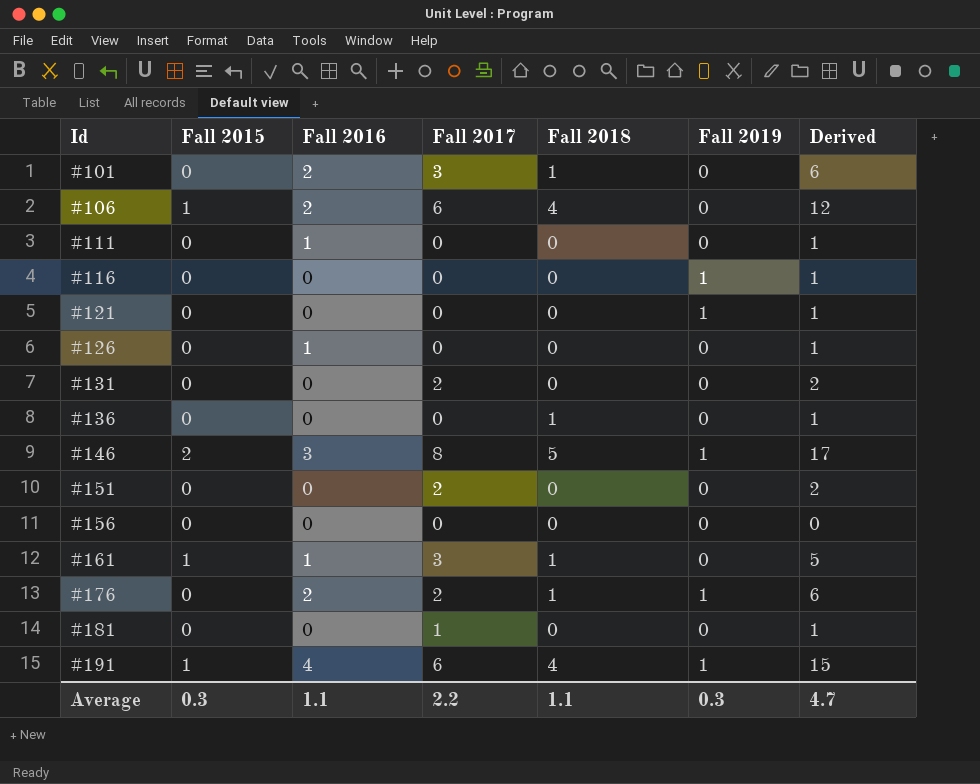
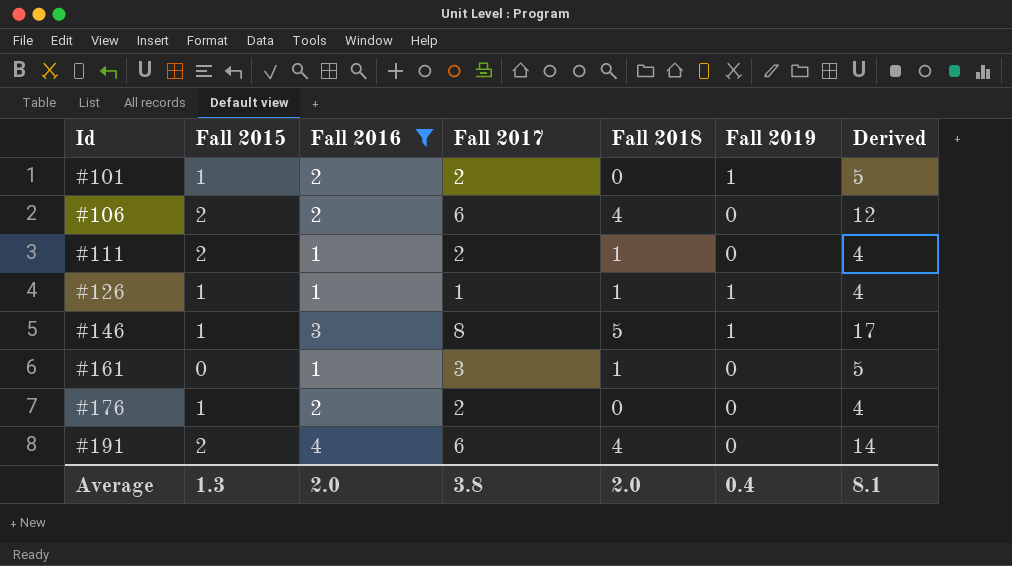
filter: none -> Fall 2016 != 0
#101 | Fall 2015: 0 -> 1
#101 | Fall 2017: 3 -> 2
#101 | Fall 2018: 1 -> 0
#101 | Fall 2019: 0 -> 1
#101 | Derived: 6 -> 5
#106 | Fall 2015: 1 -> 2
#111 | Fall 2015: 0 -> 2
#111 | Fall 2017: 0 -> 2
#111 | Fall 2018: 0 -> 1
#111 | Derived: 1 -> 4
#126 | Fall 2015: 0 -> 1
#126 | Fall 2017: 0 -> 1
#126 | Fall 2018: 0 -> 1
#126 | Fall 2019: 0 -> 1
#126 | Derived: 1 -> 4
#146 | Fall 2015: 2 -> 1
#161 | Fall 2015: 1 -> 0
#176 | Fall 2015: 0 -> 1
#176 | Fall 2018: 1 -> 0
#176 | Fall 2019: 1 -> 0
#176 | Derived: 6 -> 4
#191 | Fall 2015: 1 -> 2
#191 | Fall 2019: 1 -> 0
#191 | Derived: 15 -> 14
Average | Fall 2015: 0.3 -> 1.3
Average | Fall 2016: 1.1 -> 2.0
Average | Fall 2017: 2.2 -> 3.8
Average | Fall 2018: 1.1 -> 2.0
Average | Fall 2019: 0.3 -> 0.4
Average | Derived: 4.7 -> 8.1

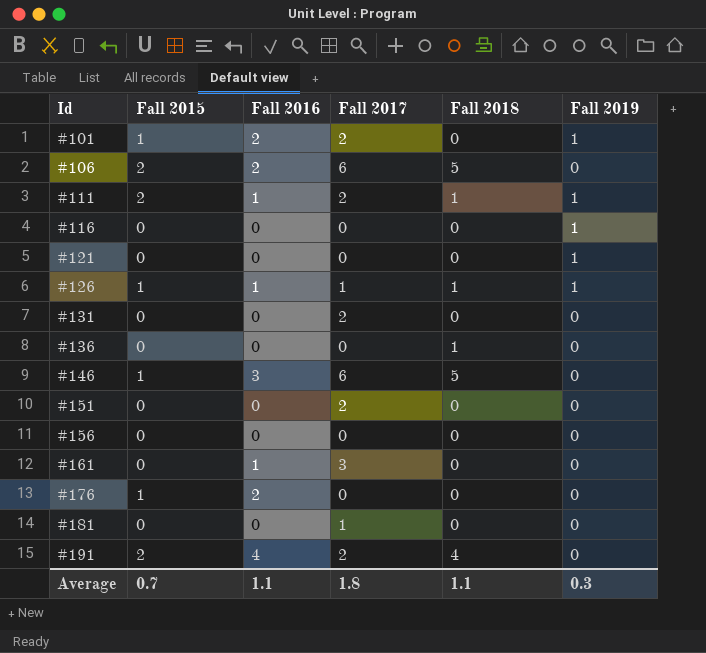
filter: Fall 2016 != 0 -> none
column Derived | formula: [Fall 2016] + [Fall 2017] + [Fall 2018] + [Fall 2019] -> none
#106 | Fall 2018: 4 -> 5
#111 | Fall 2019: 0 -> 1
#146 | Fall 2017: 8 -> 6
#146 | Fall 2019: 1 -> 0
#161 | Fall 2018: 1 -> 0
#176 | Fall 2017: 2 -> 0
#191 | Fall 2017: 6 -> 2
Average | Fall 2015: 1.3 -> 0.7
Average | Fall 2016: 2.0 -> 1.1
Average | Fall 2017: 3.8 -> 1.8
Average | Fall 2018: 2.0 -> 1.1
Average | Fall 2019: 0.4 -> 0.3

